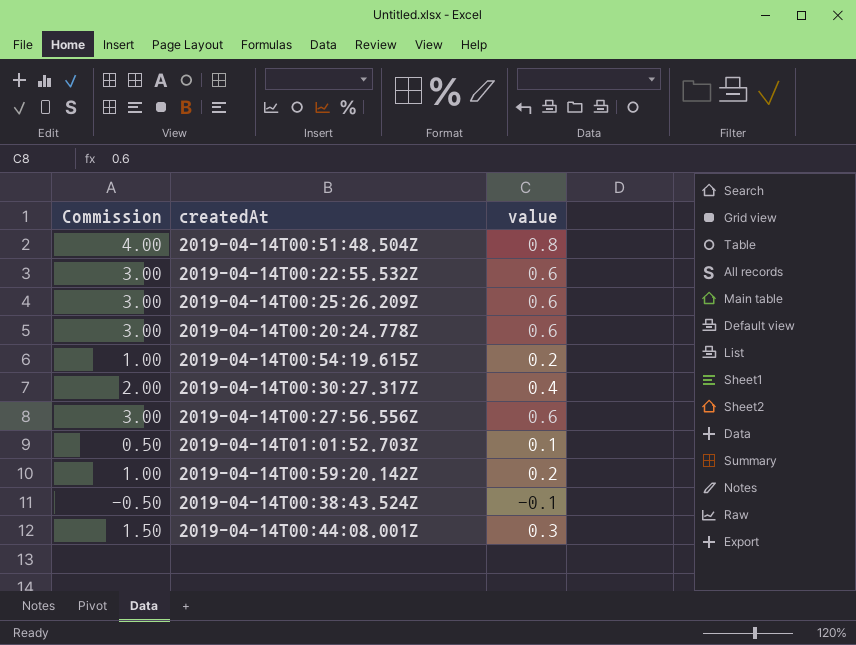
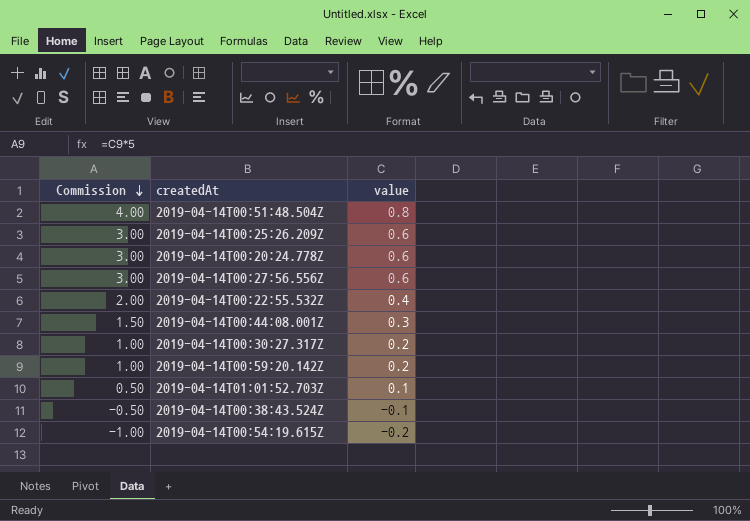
row order: none -> Commission descending
2019-04-14T00:22:55.532Z | Commission: 3.00 -> 2.00
2019-04-14T00:22:55.532Z | value: 0.6 -> 0.4
2019-04-14T00:30:27.317Z | Commission: 2.00 -> 1.00
2019-04-14T00:30:27.317Z | value: 0.4 -> 0.2
2019-04-14T00:54:19.615Z | Commission: 1.00 -> -1.00
2019-04-14T00:54:19.615Z | value: 0.2 -> -0.2

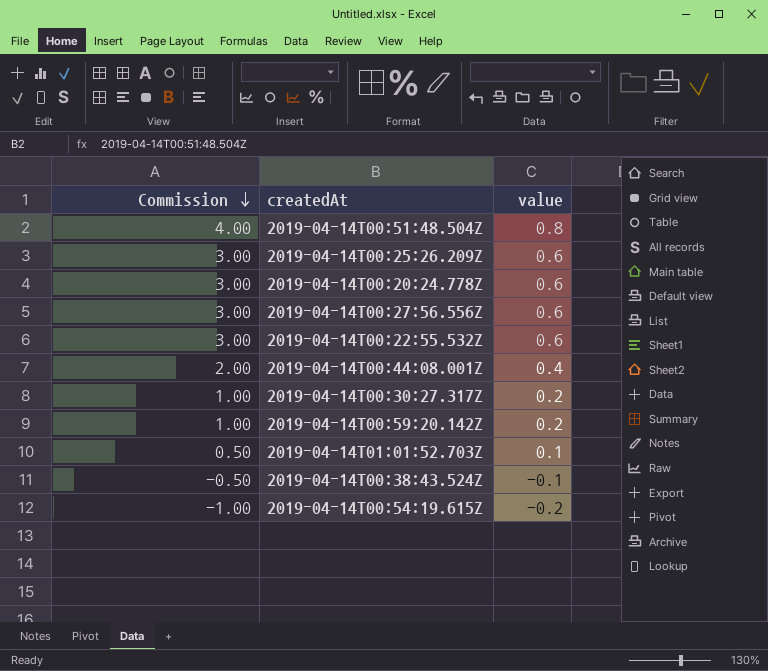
2019-04-14T00:22:55.532Z | Commission: 2.00 -> 3.00
2019-04-14T00:22:55.532Z | value: 0.4 -> 0.6
2019-04-14T00:44:08.001Z | Commission: 1.50 -> 2.00
2019-04-14T00:44:08.001Z | value: 0.3 -> 0.4

